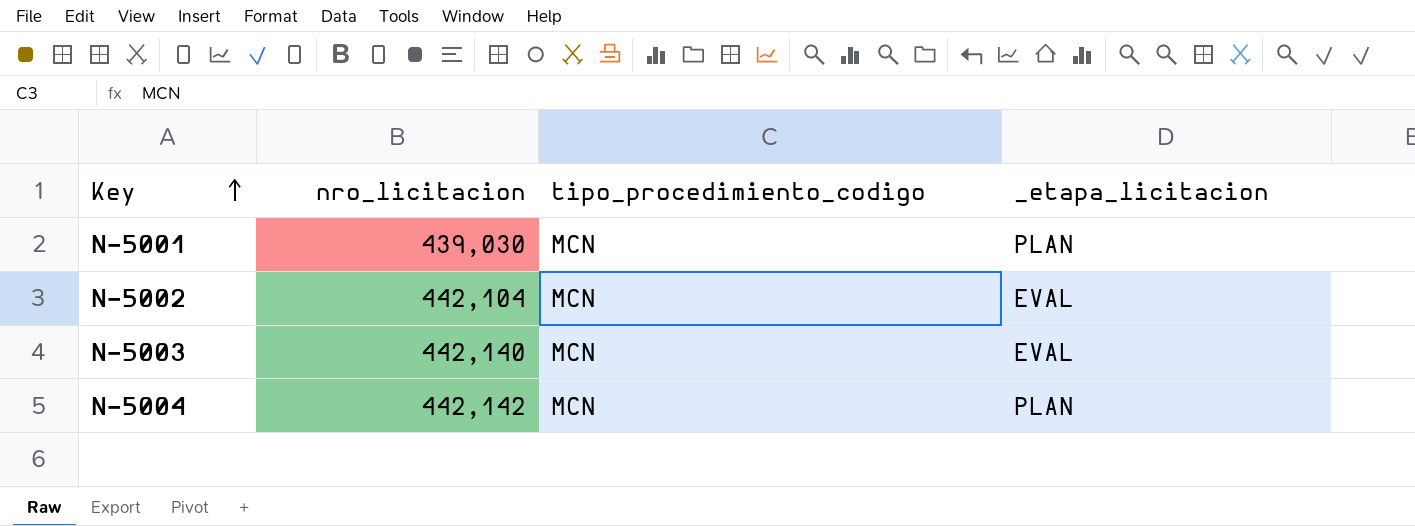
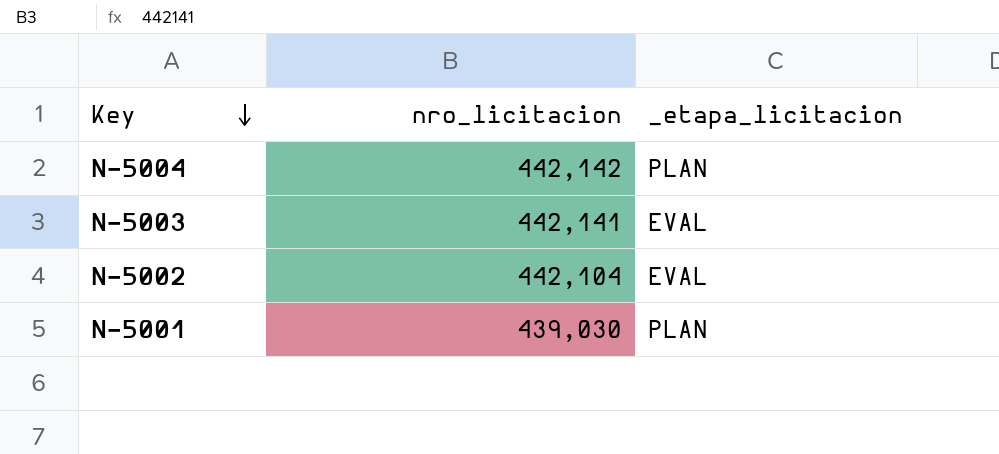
row order: Key ascending -> Key descending
column tipo_procedimiento_codigo | position: 3 -> none
N-5003 | nro_licitacion: 442,140 -> 442,141

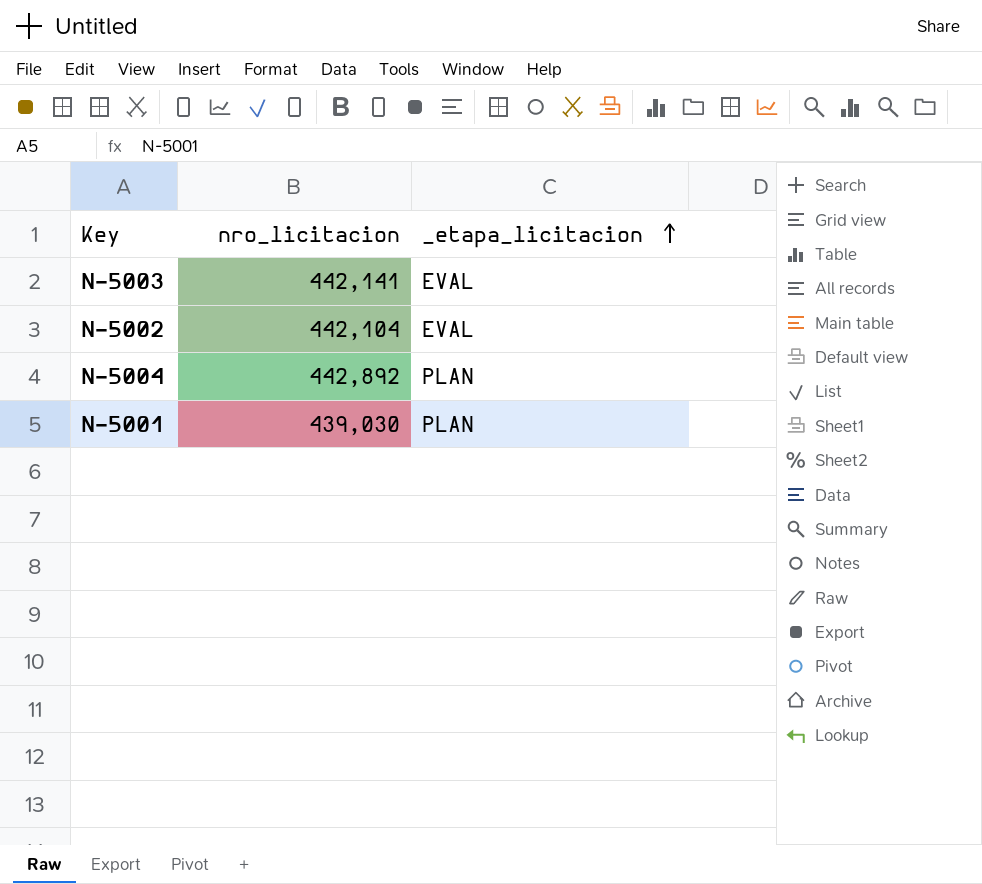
row order: Key descending -> _etapa_licitacion ascending
N-5004 | nro_licitacion: 442,142 -> 442,892

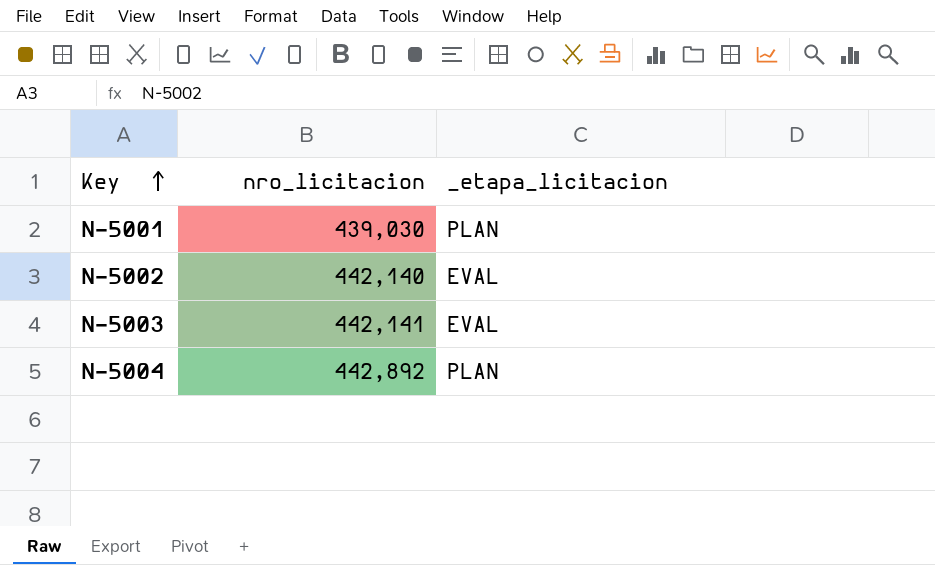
row order: _etapa_licitacion ascending -> Key ascending
N-5002 | nro_licitacion: 442,104 -> 442,140

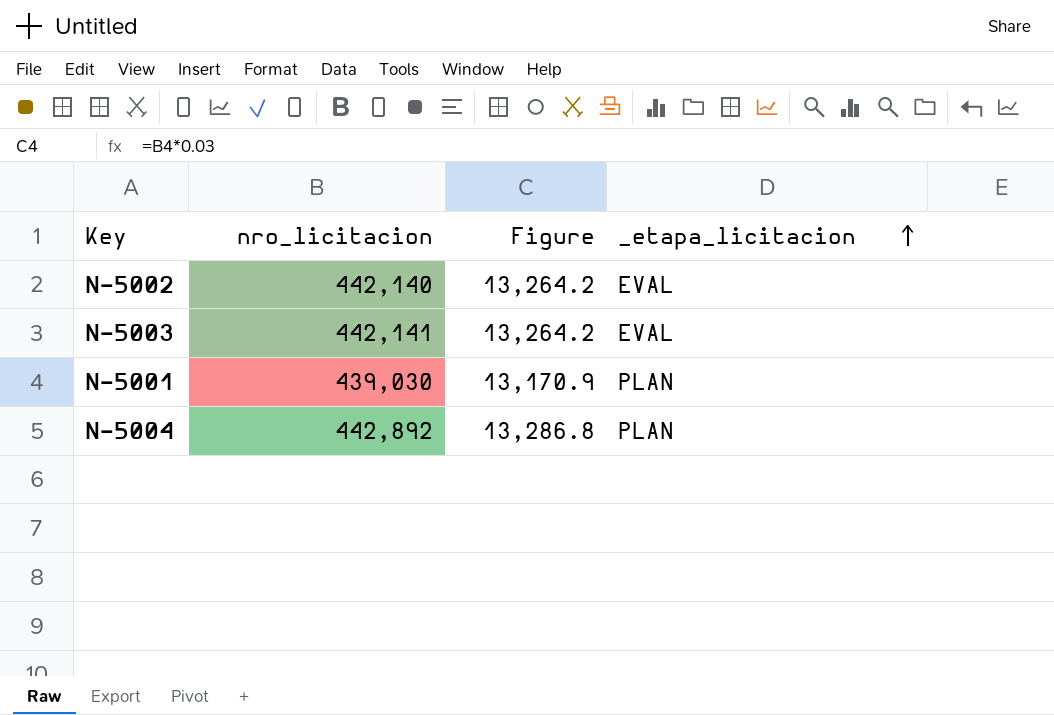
row order: Key ascending -> _etapa_licitacion ascending
column Figure | formula: none -> [nro_licitacion] * 0.03

